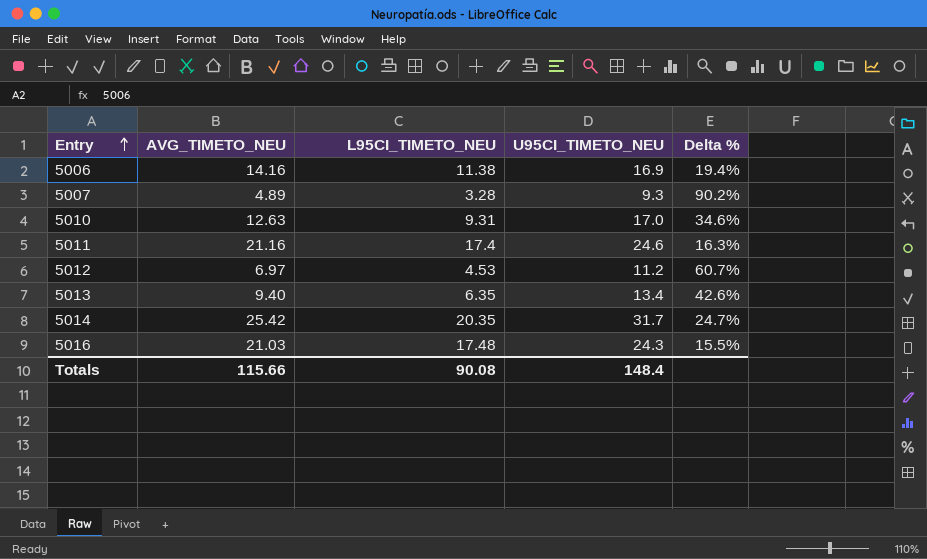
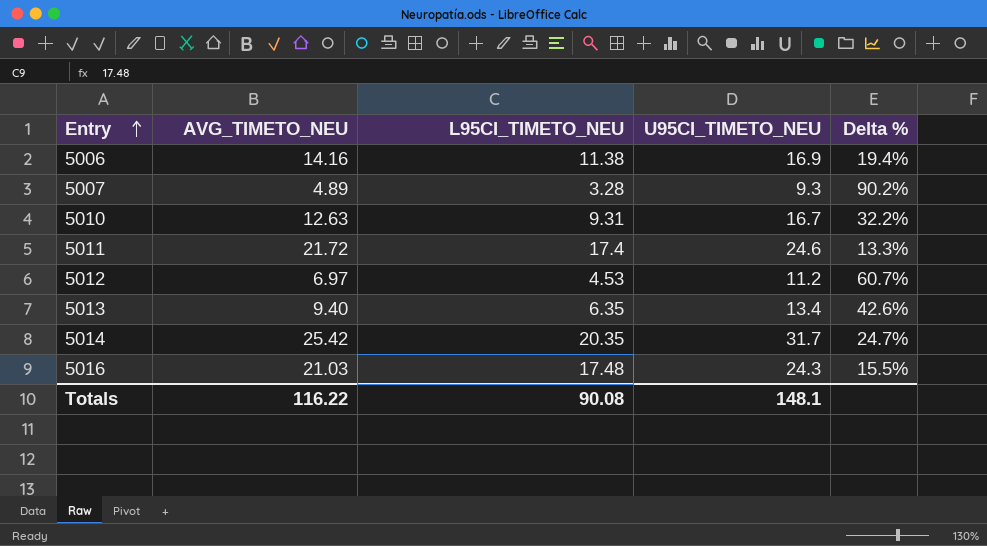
5010 | U95CI_TIMETO_NEU: 17.0 -> 16.7
5010 | Delta %: 34.6% -> 32.2%
5011 | AVG_TIMETO_NEU: 21.16 -> 21.72
5011 | Delta %: 16.3% -> 13.3%
Totals | AVG_TIMETO_NEU: 115.66 -> 116.22
Totals | U95CI_TIMETO_NEU: 148.4 -> 148.1

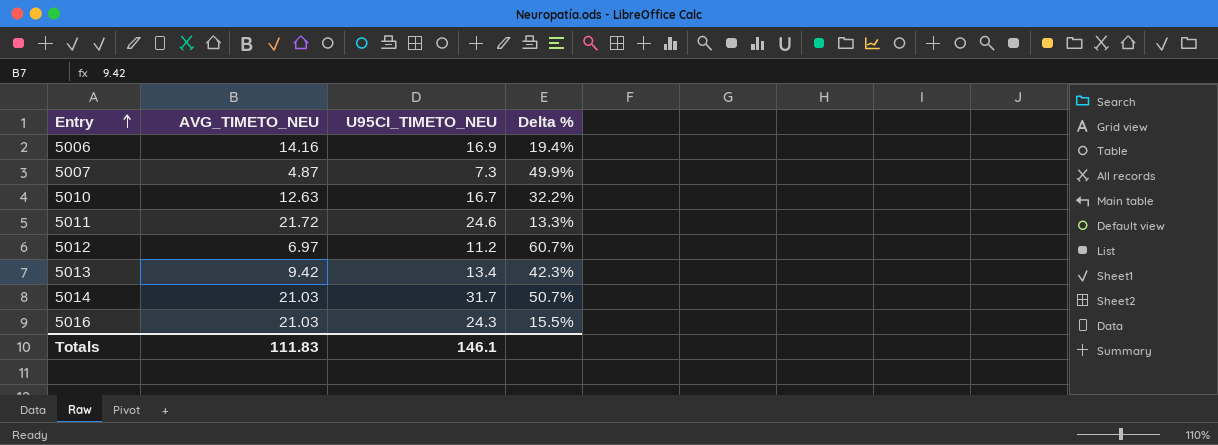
column L95CI_TIMETO_NEU | position: 3 -> none
5007 | AVG_TIMETO_NEU: 4.89 -> 4.87
5007 | U95CI_TIMETO_NEU: 9.3 -> 7.3
5007 | Delta %: 90.2% -> 49.9%
5013 | AVG_TIMETO_NEU: 9.40 -> 9.42
5013 | Delta %: 42.6% -> 42.3%
5014 | AVG_TIMETO_NEU: 25.42 -> 21.03
5014 | Delta %: 24.7% -> 50.7%
Totals | AVG_TIMETO_NEU: 116.22 -> 111.83
Totals | U95CI_TIMETO_NEU: 148.1 -> 146.1

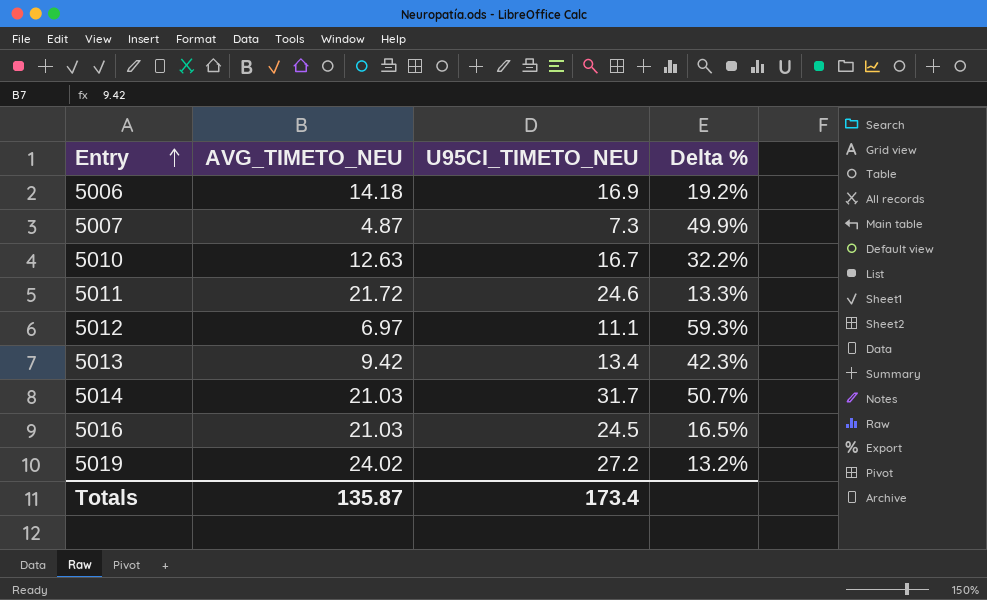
5006 | AVG_TIMETO_NEU: 14.16 -> 14.18
5006 | Delta %: 19.4% -> 19.2%
5012 | U95CI_TIMETO_NEU: 11.2 -> 11.1
5012 | Delta %: 60.7% -> 59.3%
5016 | U95CI_TIMETO_NEU: 24.3 -> 24.5
5016 | Delta %: 15.5% -> 16.5%
row 5019: none -> 24.02 | 27.2 | 13.2%
Totals | AVG_TIMETO_NEU: 111.83 -> 135.87
Totals | U95CI_TIMETO_NEU: 146.1 -> 173.4

